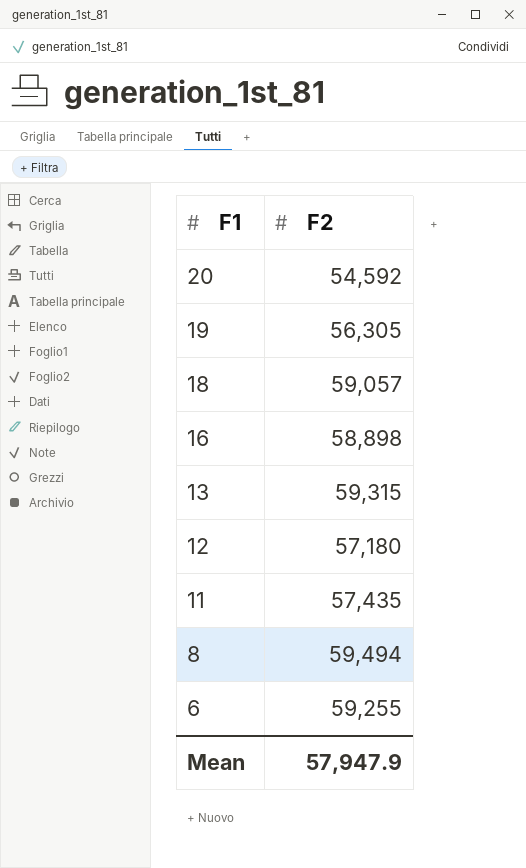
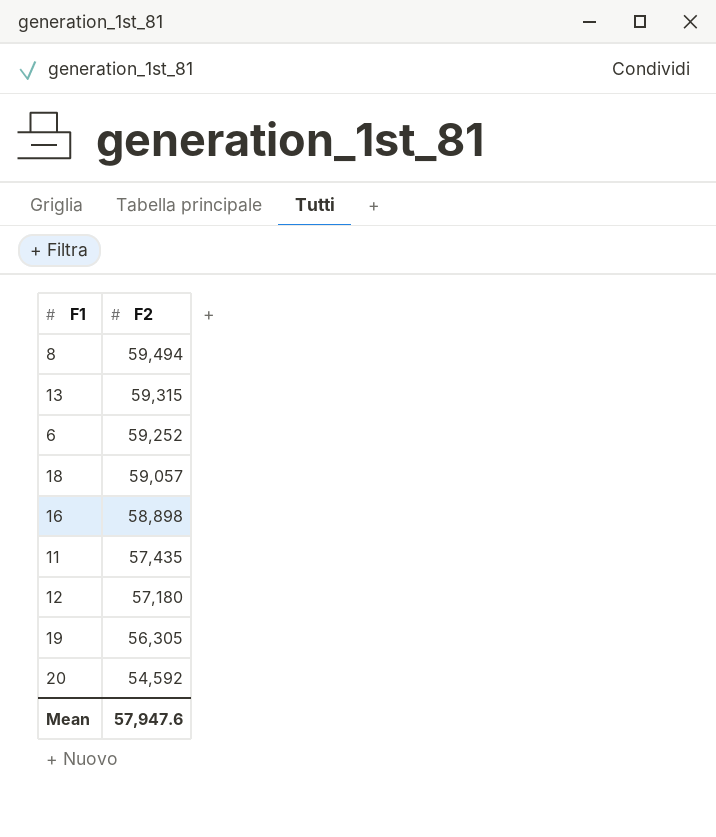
row order: F1 descending -> F2 descending
6 | F2: 59,255 -> 59,252
Mean | F2: 57,947.9 -> 57,947.6

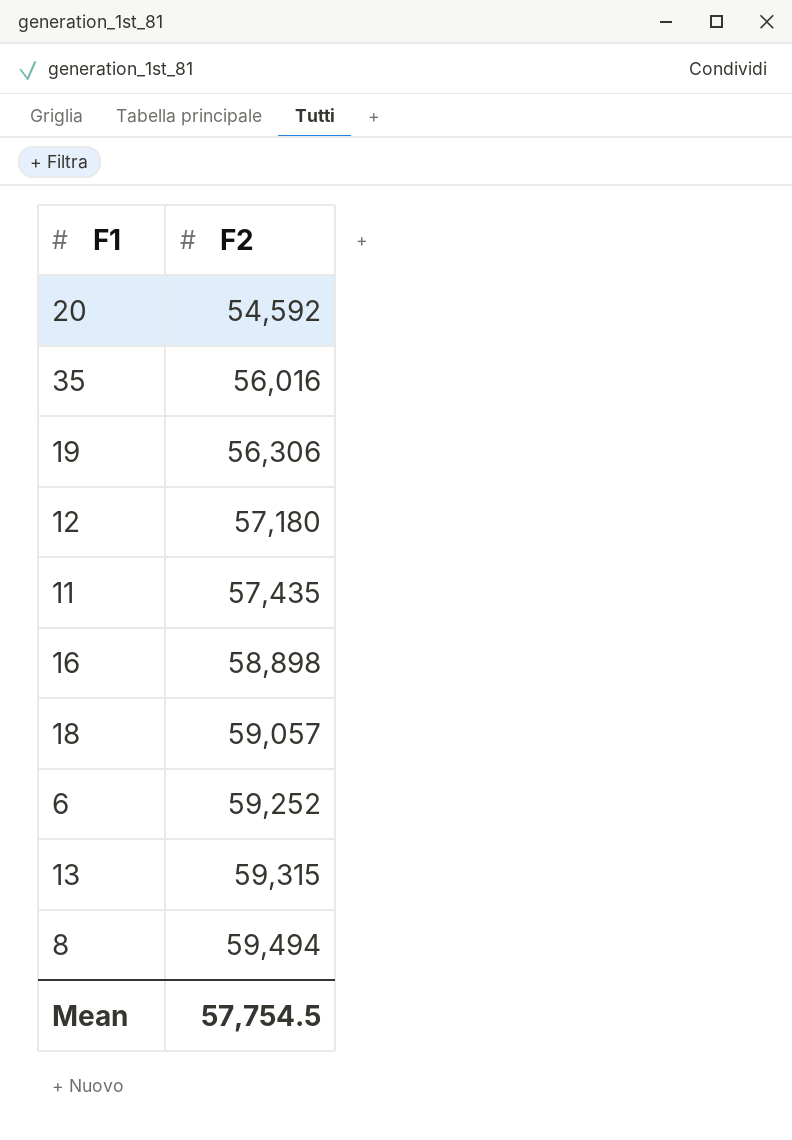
row order: F2 descending -> F2 ascending
row 35: none -> 56,016
19 | F2: 56,305 -> 56,306
Mean | F2: 57,947.6 -> 57,754.5

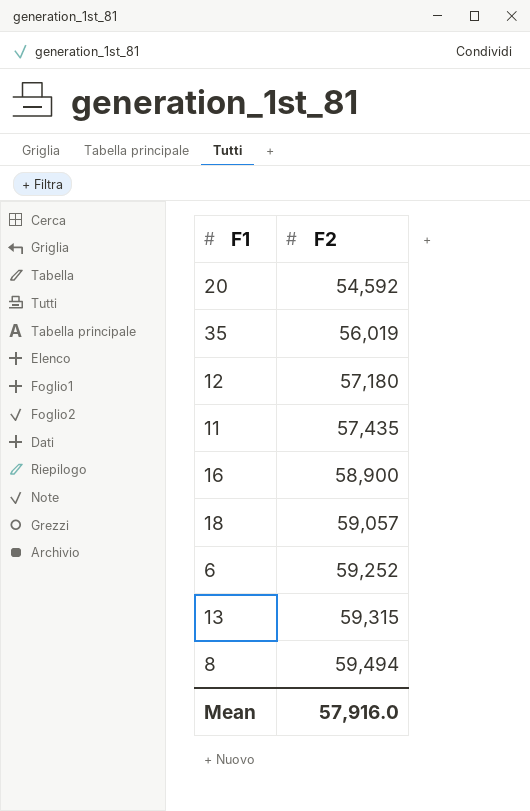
row 19: 56,306 -> none
35 | F2: 56,016 -> 56,019
16 | F2: 58,898 -> 58,900
Mean | F2: 57,754.5 -> 57,916.0

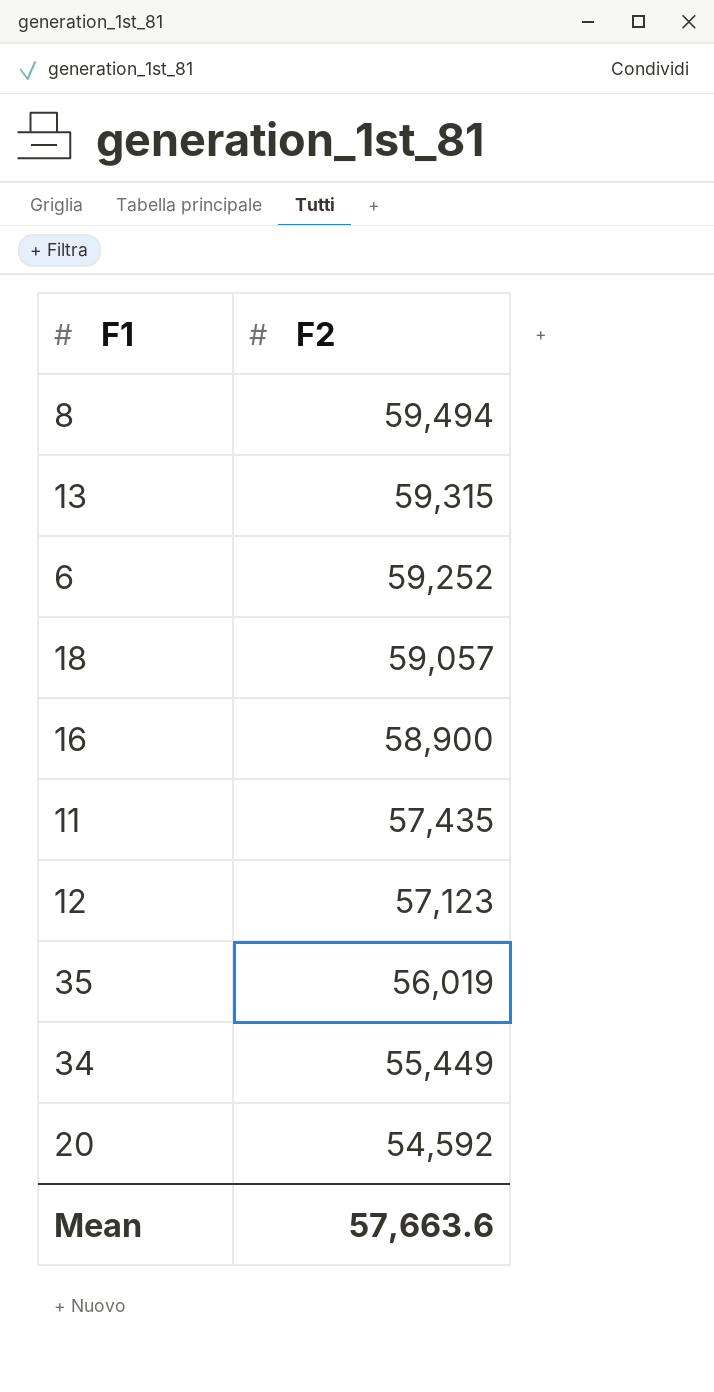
row order: F2 ascending -> F2 descending
12 | F2: 57,180 -> 57,123
row 34: none -> 55,449
Mean | F2: 57,916.0 -> 57,663.6

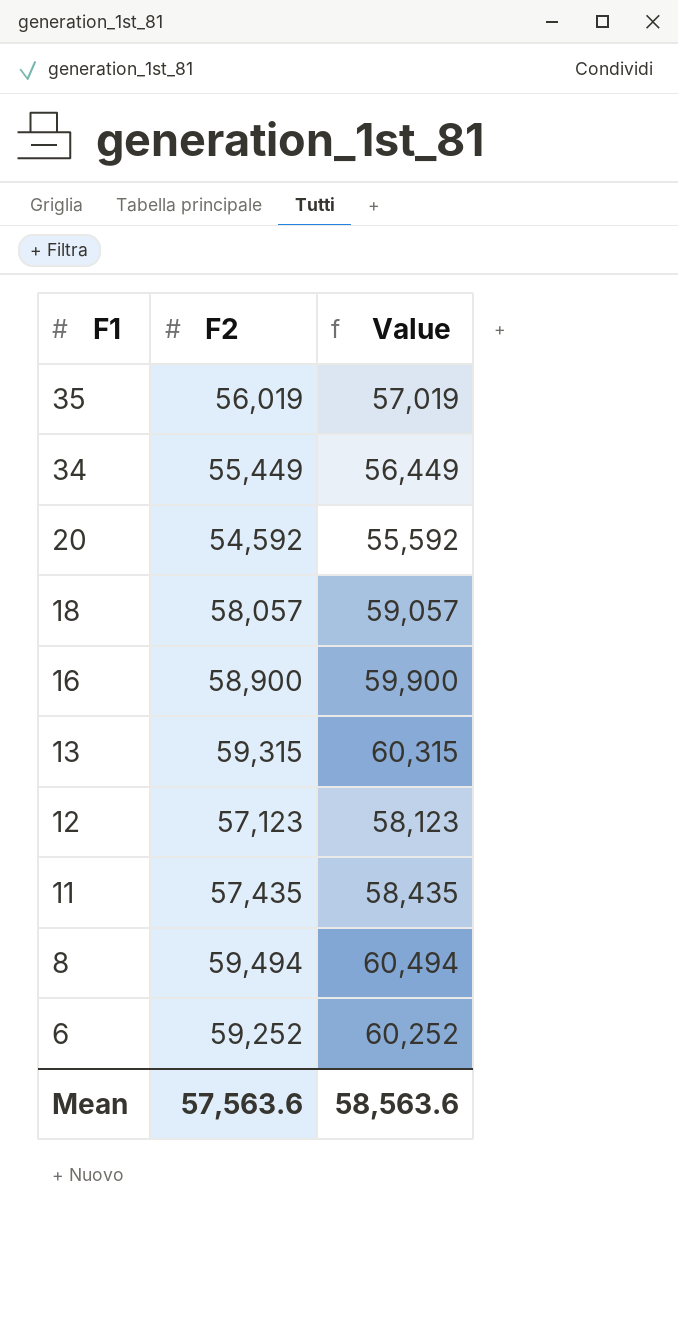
row order: F2 descending -> F1 descending
column Value | formula: none -> [F2] + 1000
18 | F2: 59,057 -> 58,057
Mean | F2: 57,663.6 -> 57,563.6

